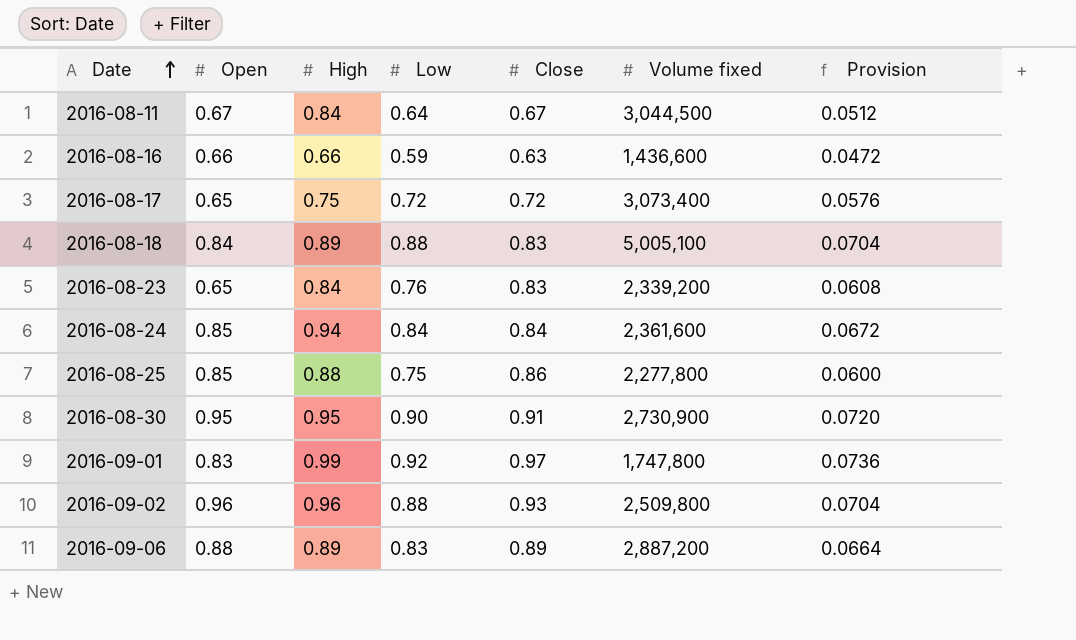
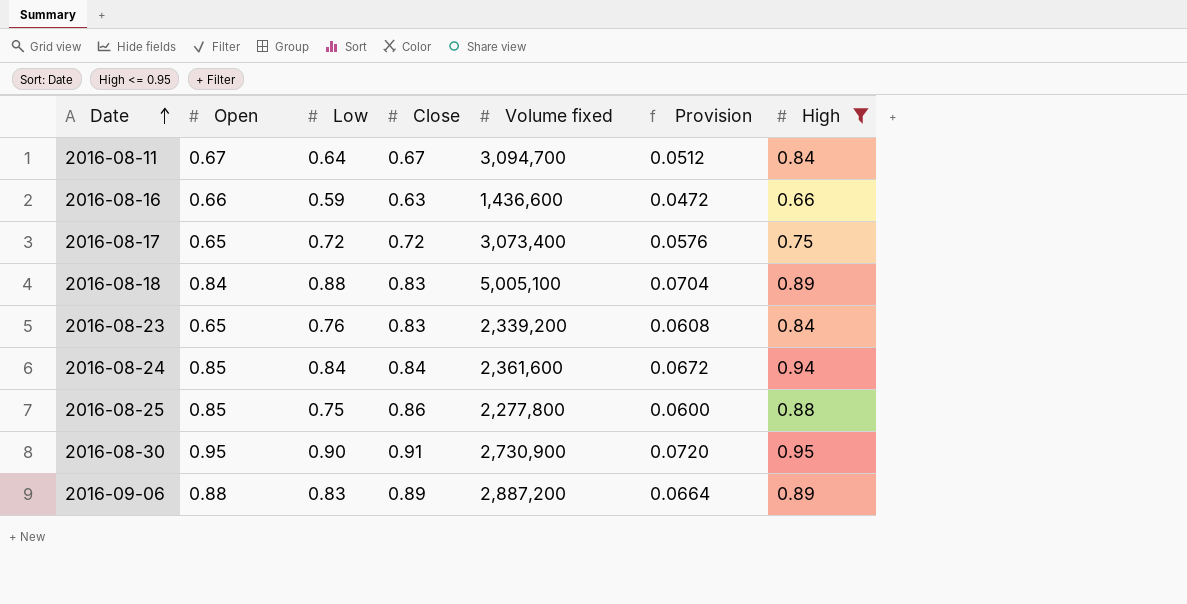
filter: none -> High <= 0.95
column High | position: 3 -> 7
2016-08-11 | Volume fixed: 3,044,500 -> 3,094,700

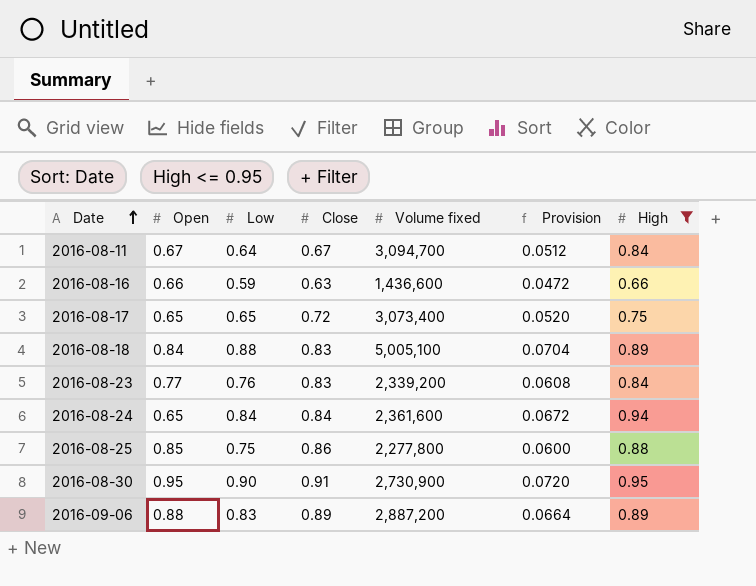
2016-08-17 | Low: 0.72 -> 0.65
2016-08-17 | Provision: 0.0576 -> 0.0520
2016-08-23 | Open: 0.65 -> 0.77
2016-08-24 | Open: 0.85 -> 0.65

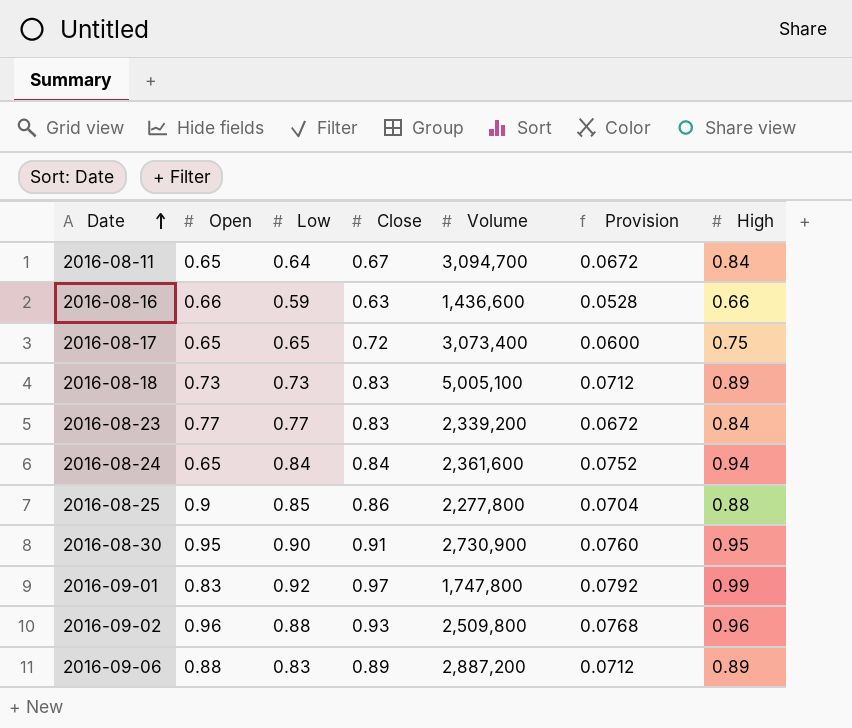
filter: High <= 0.95 -> none
column name: Volume fixed -> Volume
column Provision | formula: [Low] * 0.08 -> [High] * 0.08
2016-08-11 | Open: 0.67 -> 0.65
2016-08-18 | Open: 0.84 -> 0.73
2016-08-18 | Low: 0.88 -> 0.73
2016-08-23 | Low: 0.76 -> 0.77
2016-08-25 | Open: 0.85 -> 0.9
2016-08-25 | Low: 0.75 -> 0.85

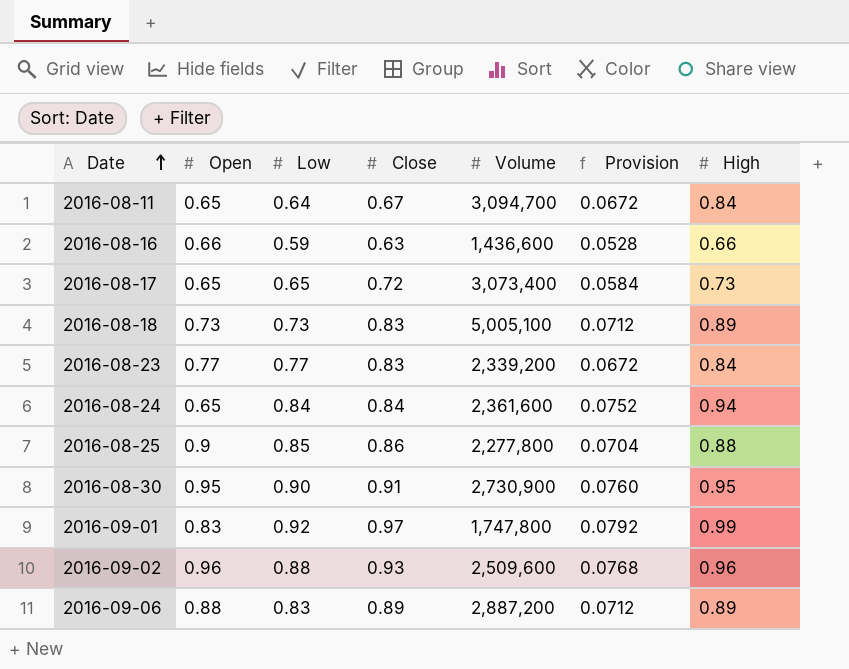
2016-08-17 | Provision: 0.0600 -> 0.0584
2016-08-17 | High: 0.75 -> 0.73
2016-09-02 | Volume: 2,509,800 -> 2,509,600

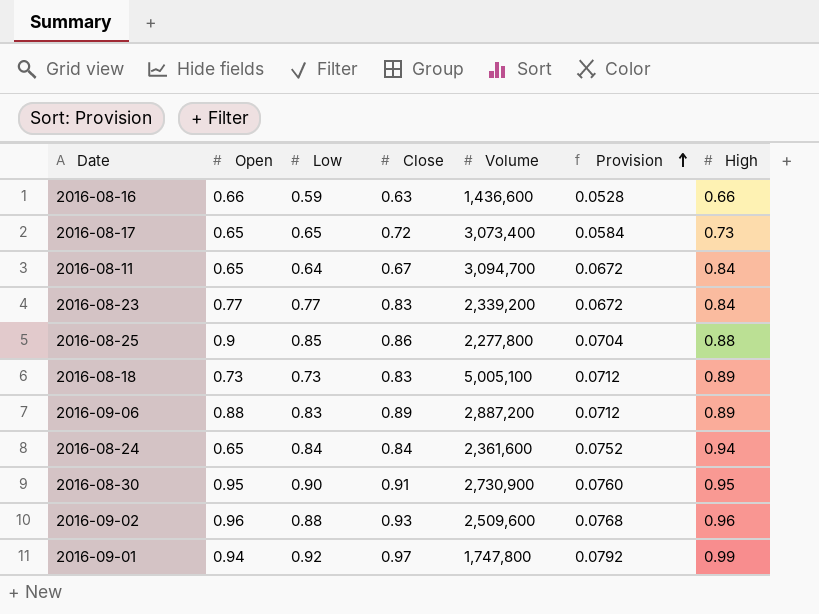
row order: Date ascending -> Provision ascending
2016-09-01 | Open: 0.83 -> 0.94

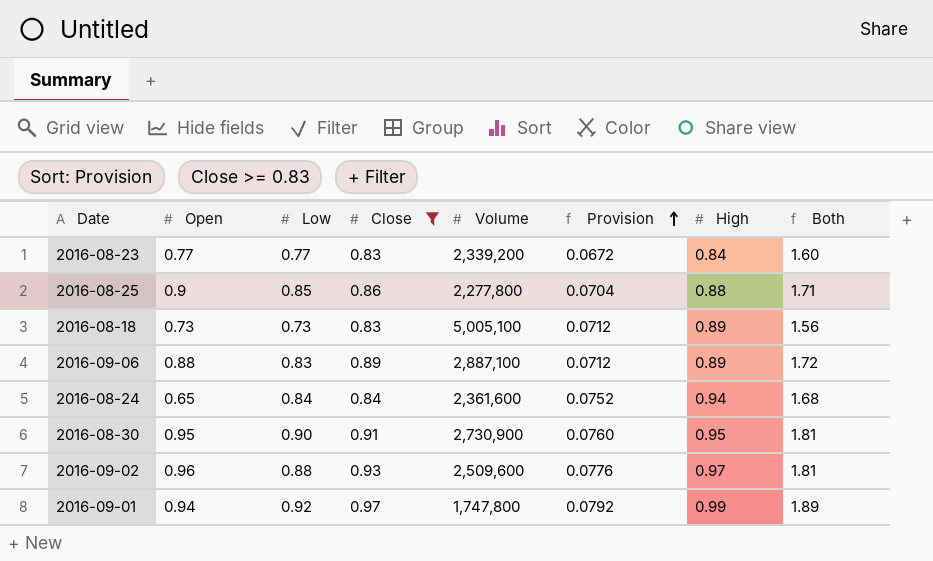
filter: none -> Close >= 0.83
column Both | formula: none -> [Low] + [Close]
2016-09-06 | Volume: 2,887,200 -> 2,887,100
2016-09-02 | Provision: 0.0768 -> 0.0776
2016-09-02 | High: 0.96 -> 0.97

